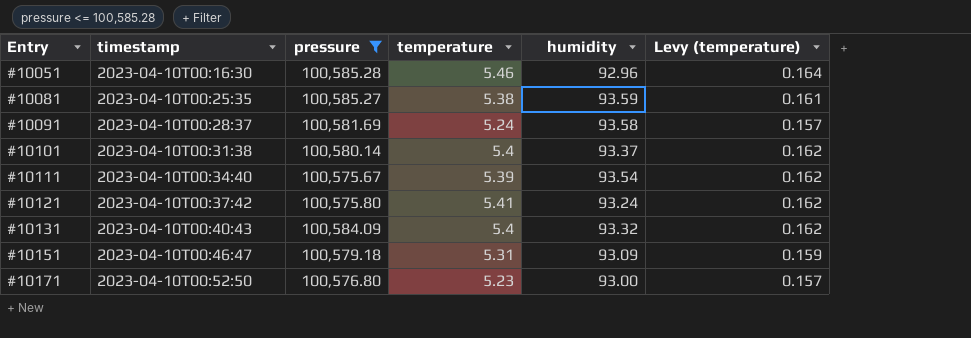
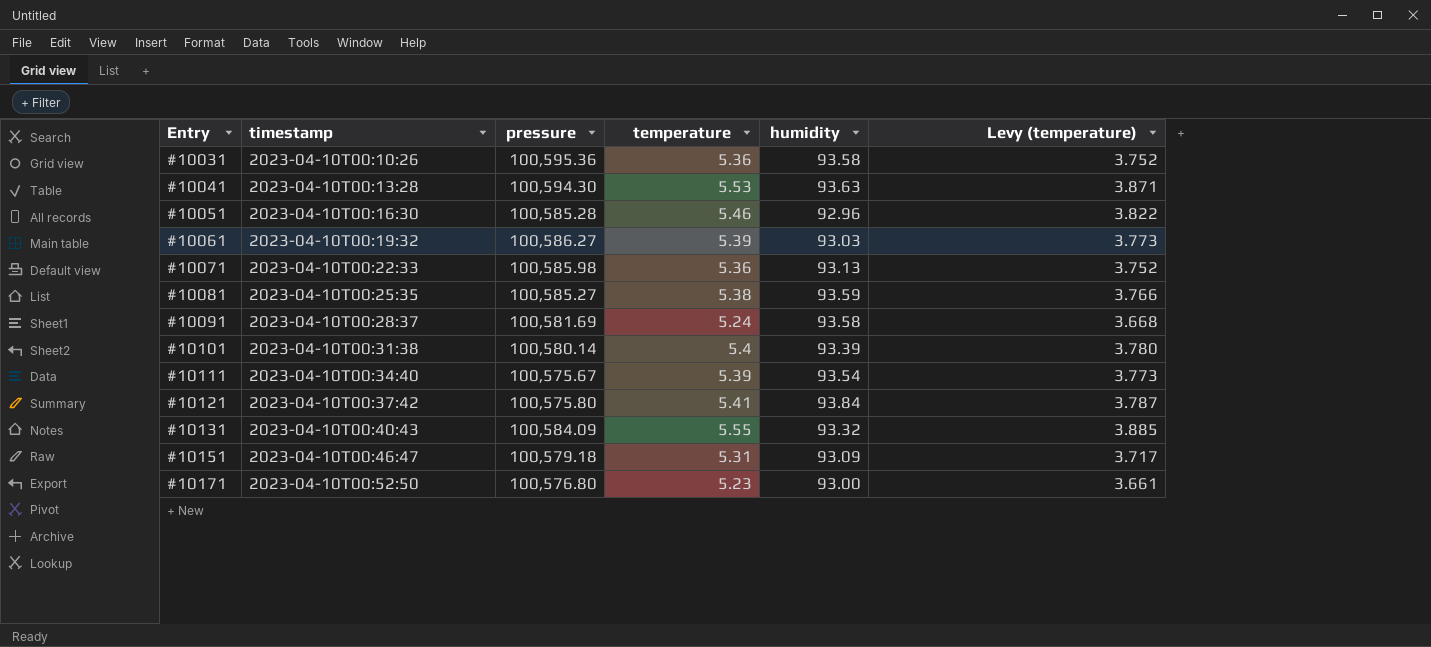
filter: pressure <= 100,585.28 -> none
column Levy (temperature) | formula: [temperature] * 0.03 -> [temperature] * 0.7
#10101 | humidity: 93.37 -> 93.39
#10121 | humidity: 93.24 -> 93.84
#10131 | temperature: 5.4 -> 5.55

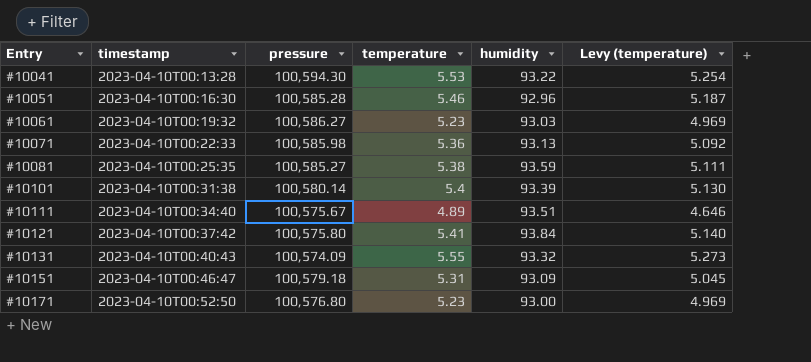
column Levy (temperature) | formula: [temperature] * 0.7 -> [temperature] * 0.95
row #10031: 2023-04-10T00:10:26 | 100,595.36 | 5.36 | 93.58 | 3.752 -> none
row #10091: 2023-04-10T00:28:37 | 100,581.69 | 5.24 | 93.58 | 3.668 -> none
#10041 | humidity: 93.63 -> 93.22
#10061 | temperature: 5.39 -> 5.23
#10111 | temperature: 5.39 -> 4.89
#10111 | humidity: 93.54 -> 93.51
#10131 | pressure: 100,584.09 -> 100,574.09

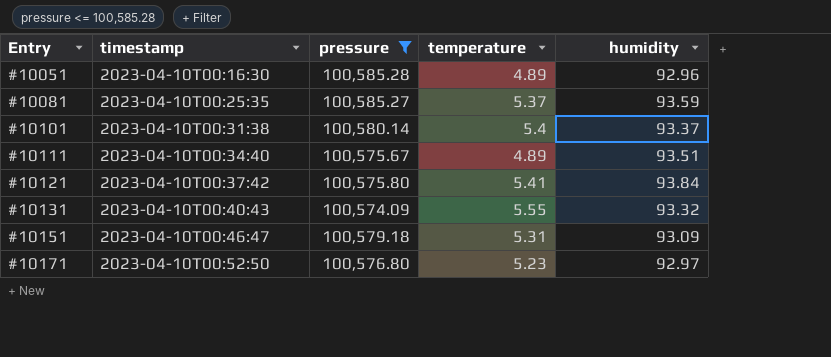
filter: none -> pressure <= 100,585.28
column Levy (temperature) | formula: [temperature] * 0.95 -> none
#10051 | temperature: 5.46 -> 4.89
#10081 | temperature: 5.38 -> 5.37
#10101 | humidity: 93.39 -> 93.37
#10171 | humidity: 93.00 -> 92.97

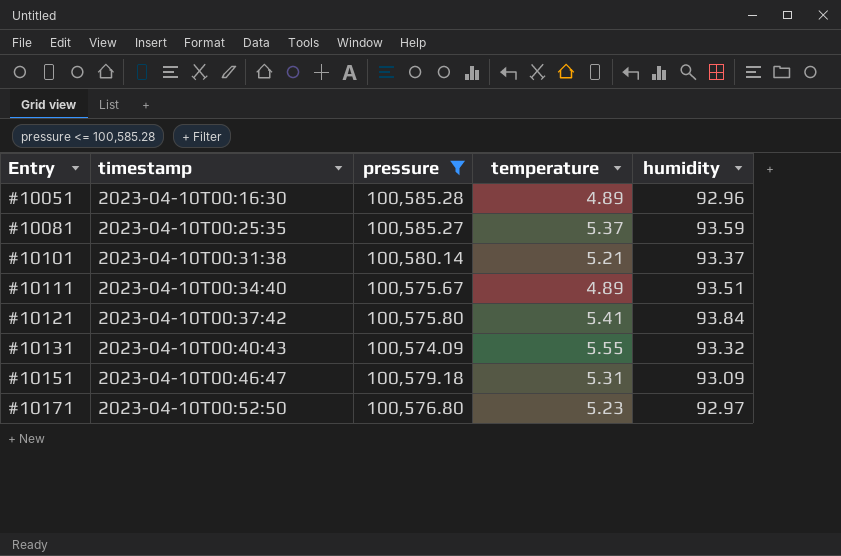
#10101 | temperature: 5.4 -> 5.21

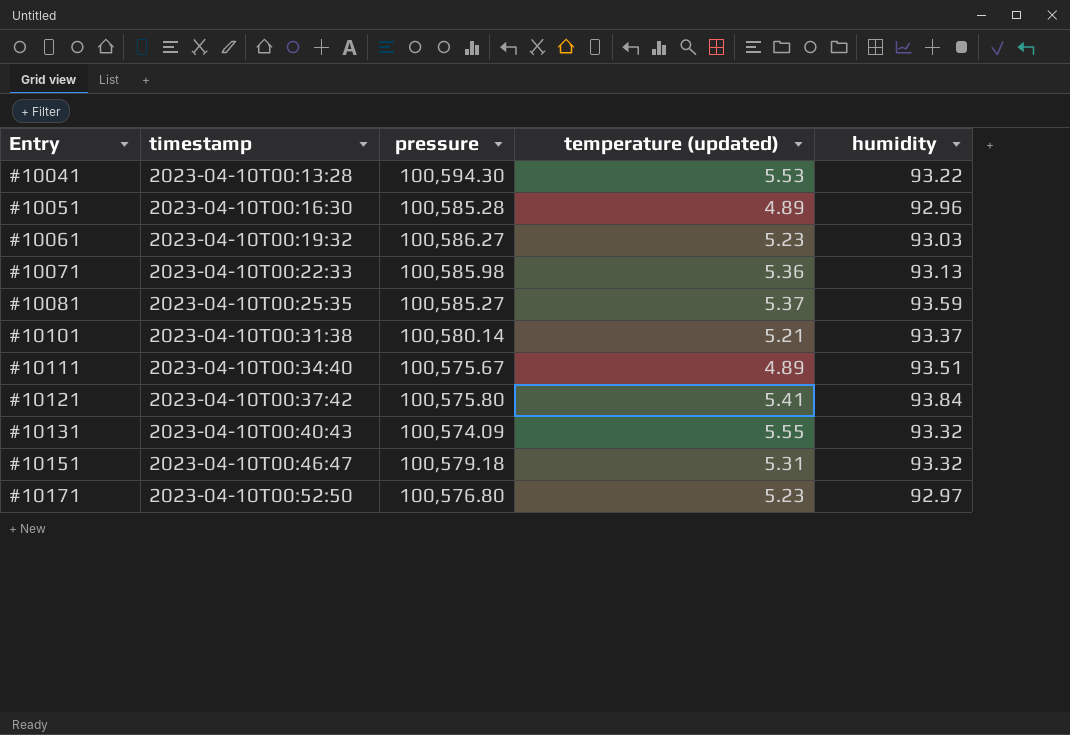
filter: pressure <= 100,585.28 -> none
column name: temperature -> temperature (updated)
#10151 | humidity: 93.09 -> 93.32

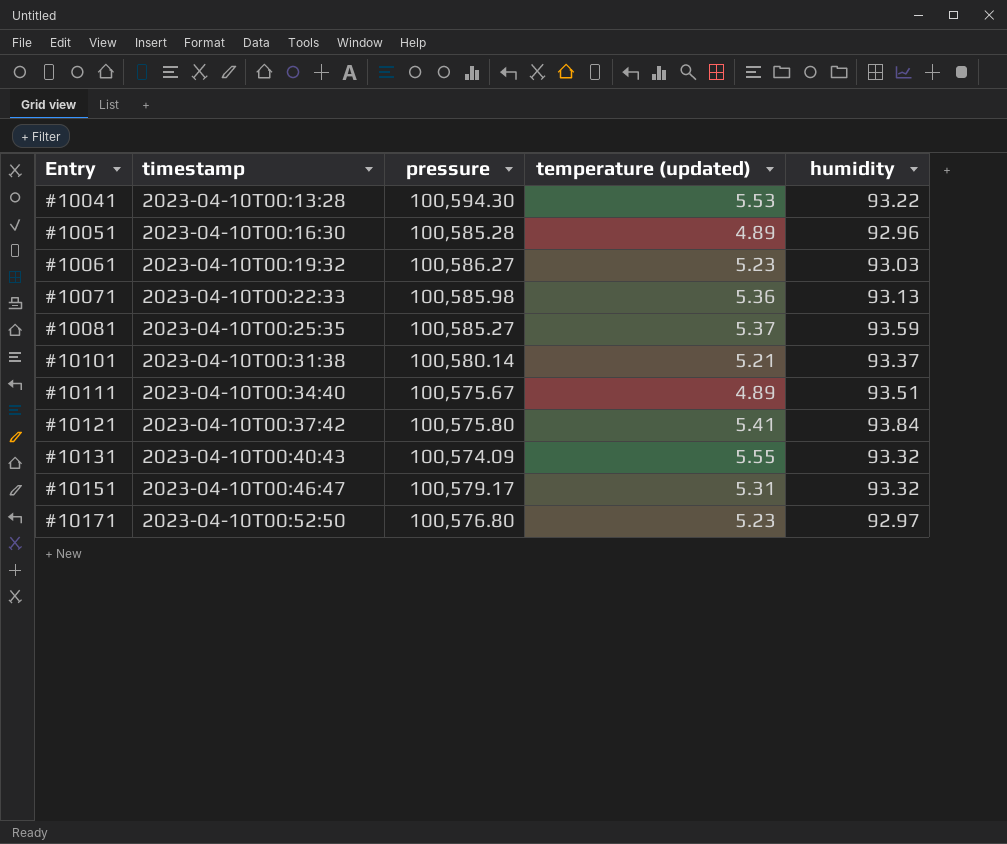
#10151 | pressure: 100,579.18 -> 100,579.17

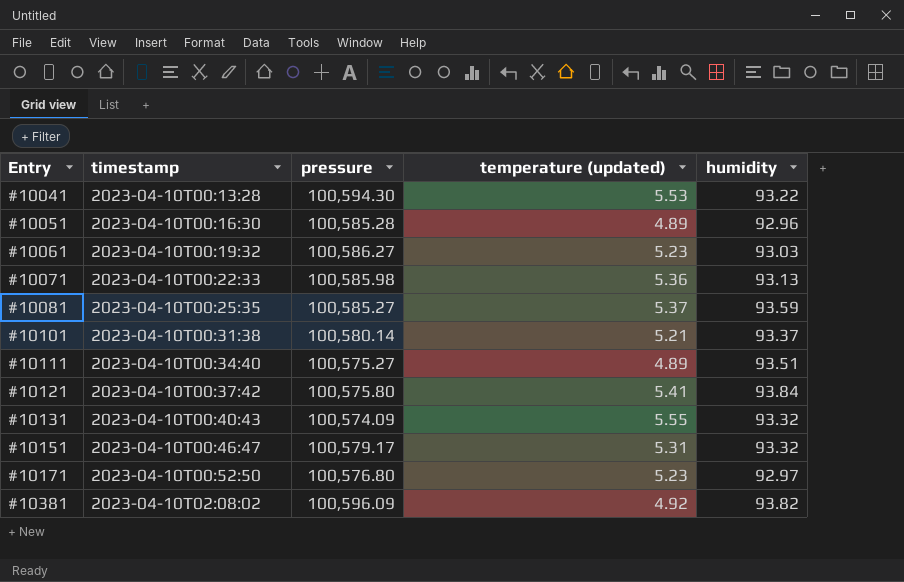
#10111 | pressure: 100,575.67 -> 100,575.27
row #10381: none -> 2023-04-10T02:08:02 | 100,596.09 | 4.92 | 93.82

